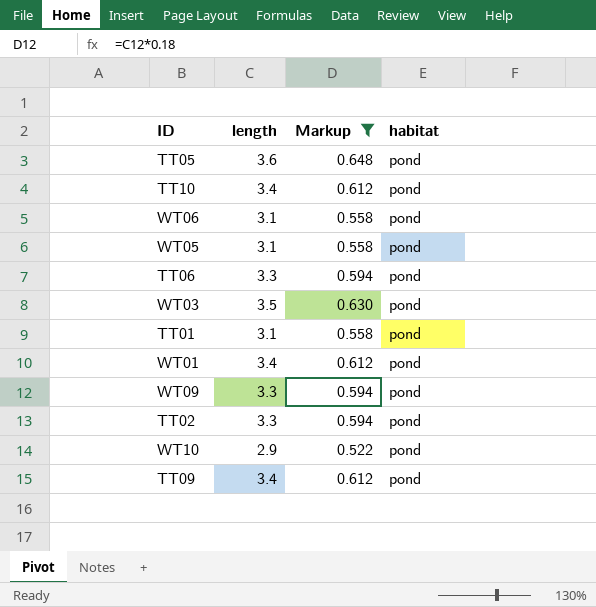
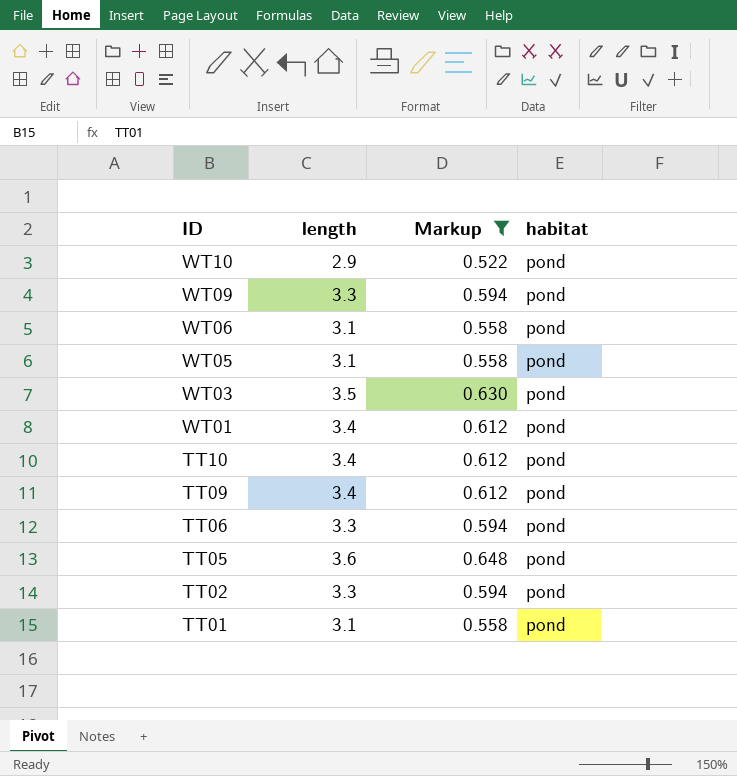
row order: none -> ID descending

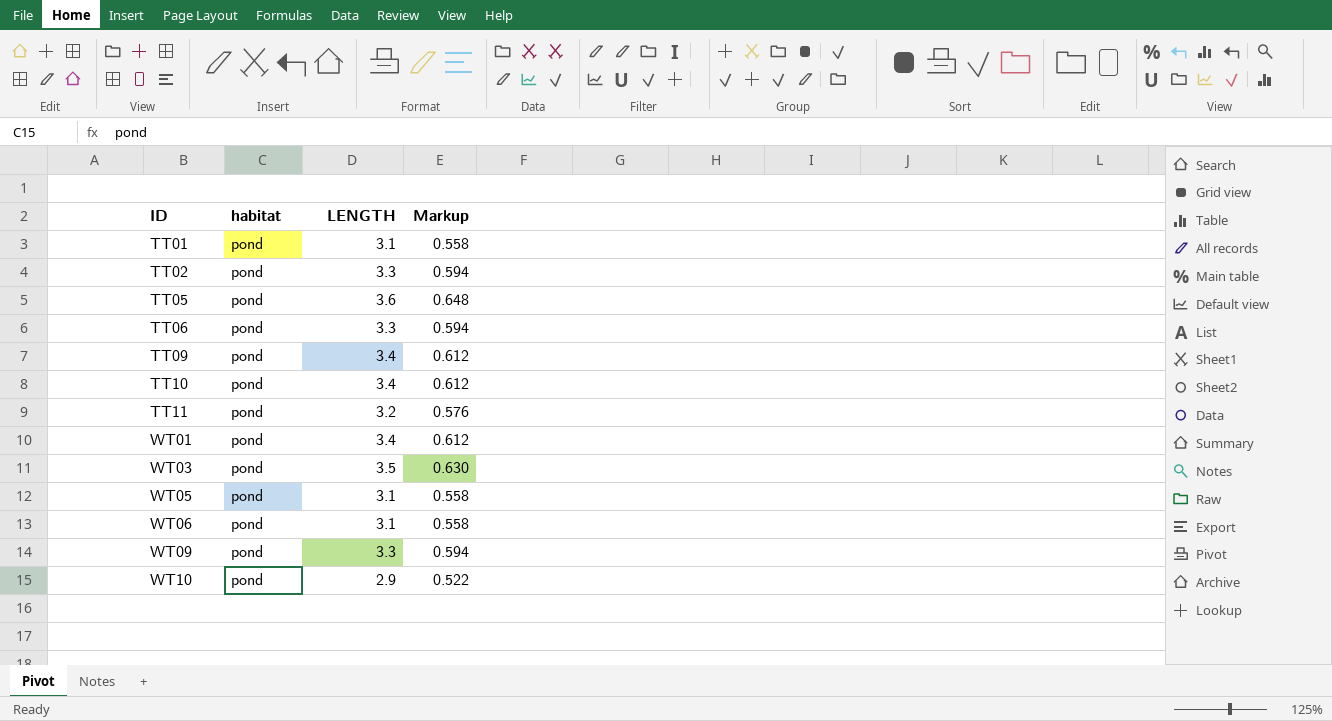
filter: Markup != 0.576 -> none
row order: ID descending -> ID ascending
column habitat | position: 4 -> 2
column name: length -> LENGTH

